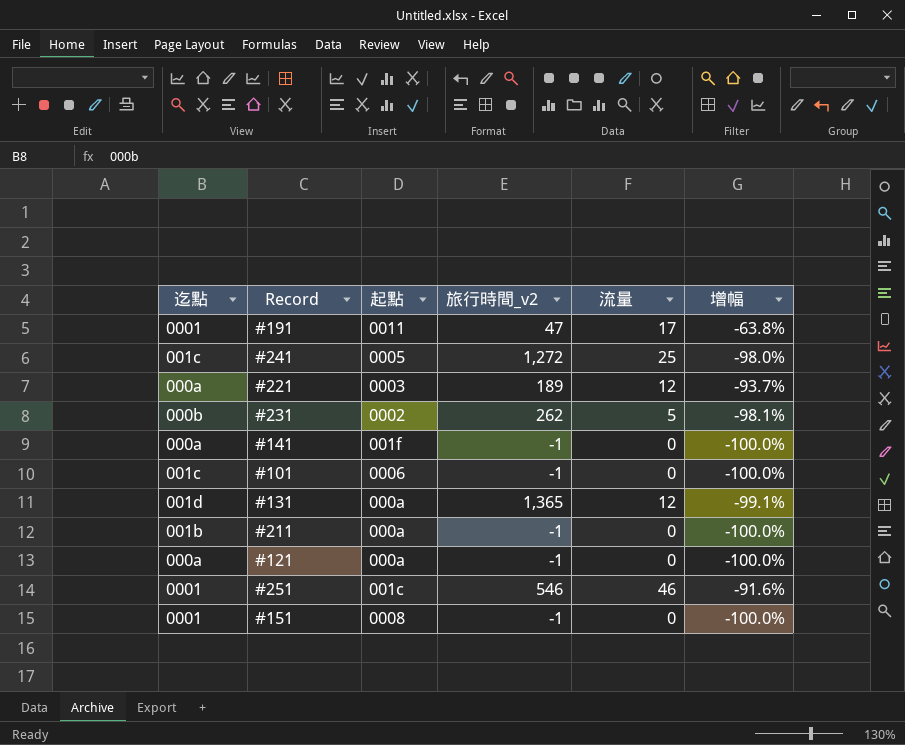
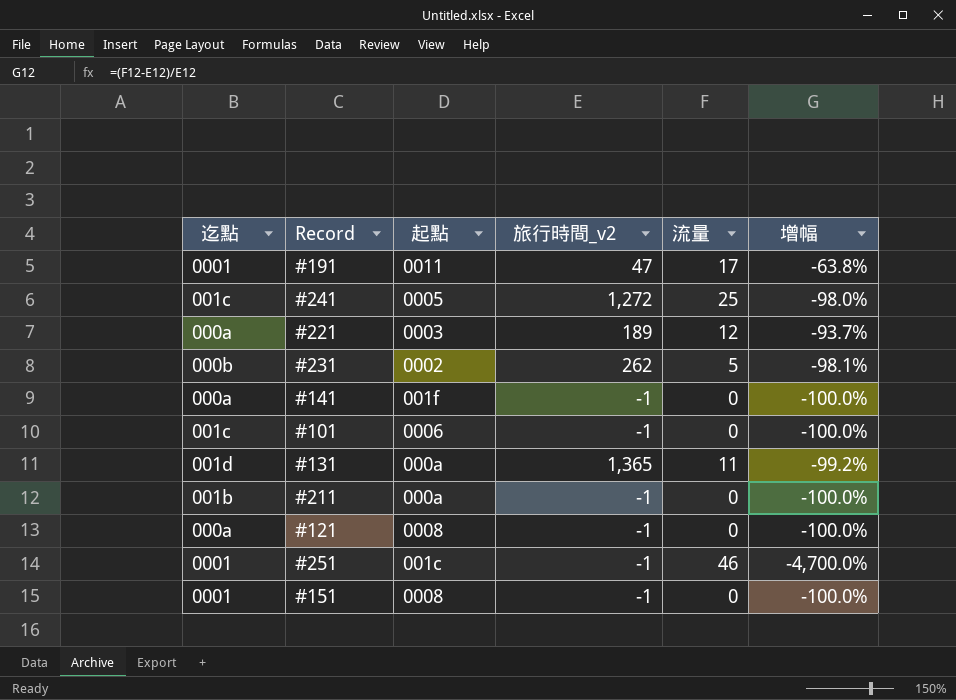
#131 | 流量: 12 -> 11
#131 | 增幅: -99.1% -> -99.2%
#121 | 起點: 000a -> 0008
#251 | 旅行時間_v2: 546 -> -1
#251 | 增幅: -91.6% -> -4,700.0%

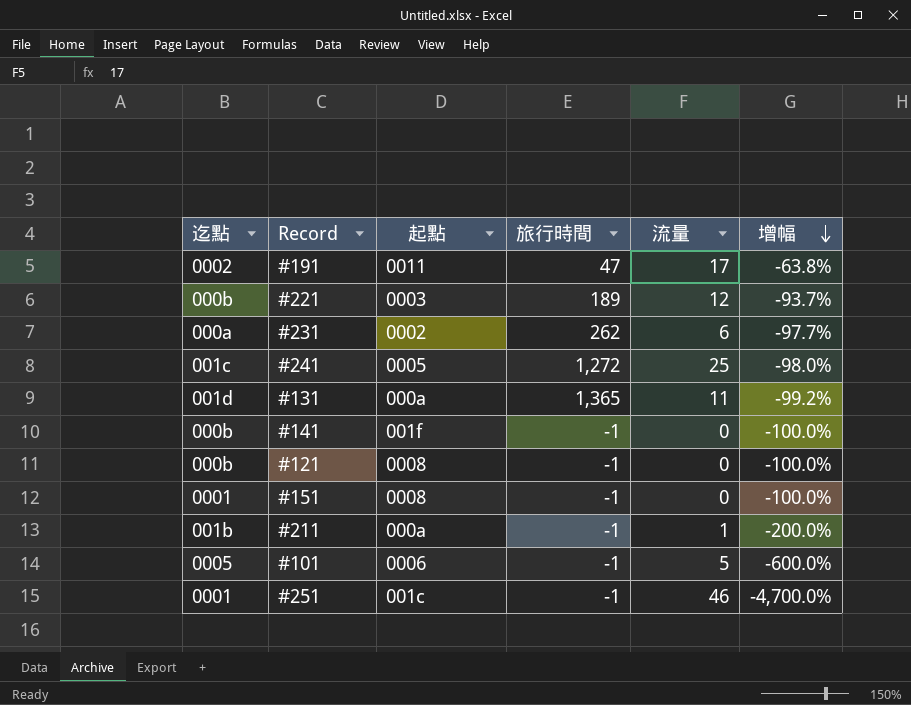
row order: none -> 增幅 descending
column name: 旅行時間_v2 -> 旅行時間
#191 | 迄點: 0001 -> 0002
#221 | 迄點: 000a -> 000b
#231 | 迄點: 000b -> 000a
#231 | 流量: 5 -> 6
#231 | 增幅: -98.1% -> -97.7%
#141 | 迄點: 000a -> 000b
#121 | 迄點: 000a -> 000b
#211 | 流量: 0 -> 1
#211 | 增幅: -100.0% -> -200.0%
#101 | 迄點: 001c -> 0005
#101 | 流量: 0 -> 5
#101 | 增幅: -100.0% -> -600.0%

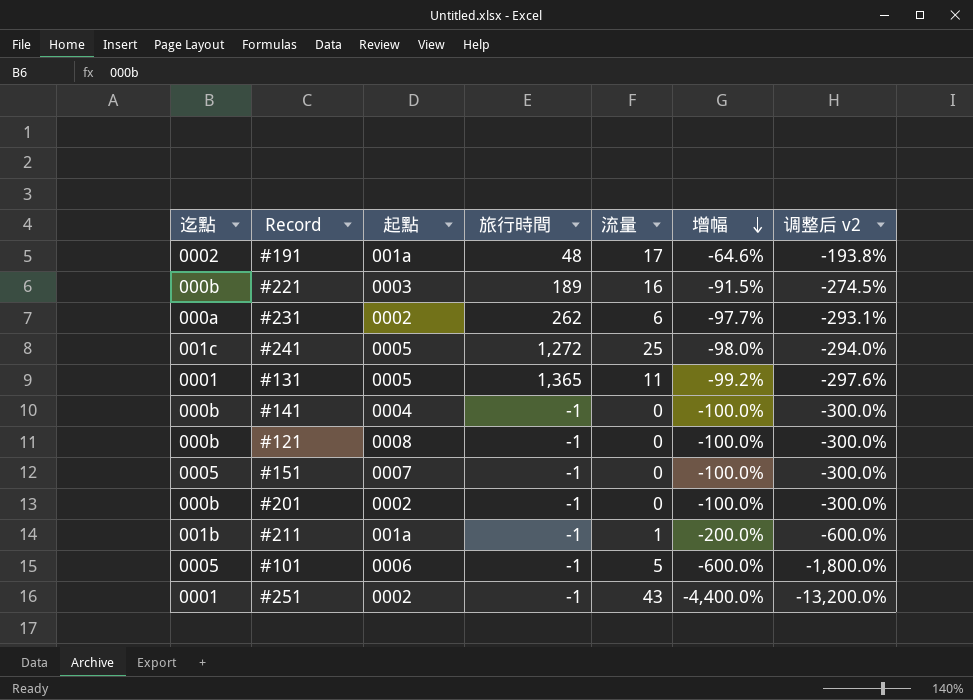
column 调整后 v2 | formula: none -> [增幅] * 3
#191 | 起點: 0011 -> 001a
#191 | 旅行時間: 47 -> 48
#191 | 增幅: -63.8% -> -64.6%
#221 | 流量: 12 -> 16
#221 | 增幅: -93.7% -> -91.5%
#131 | 迄點: 001d -> 0001
#131 | 起點: 000a -> 0005
#141 | 起點: 001f -> 0004
#151 | 迄點: 0001 -> 0005
#151 | 起點: 0008 -> 0007
row #201: none -> 000b | 0002 | -1 | 0 | -100.0% | -300.0%
#211 | 起點: 000a -> 001a
#251 | 起點: 001c -> 0002
#251 | 流量: 46 -> 43
#251 | 增幅: -4,700.0% -> -4,400.0%

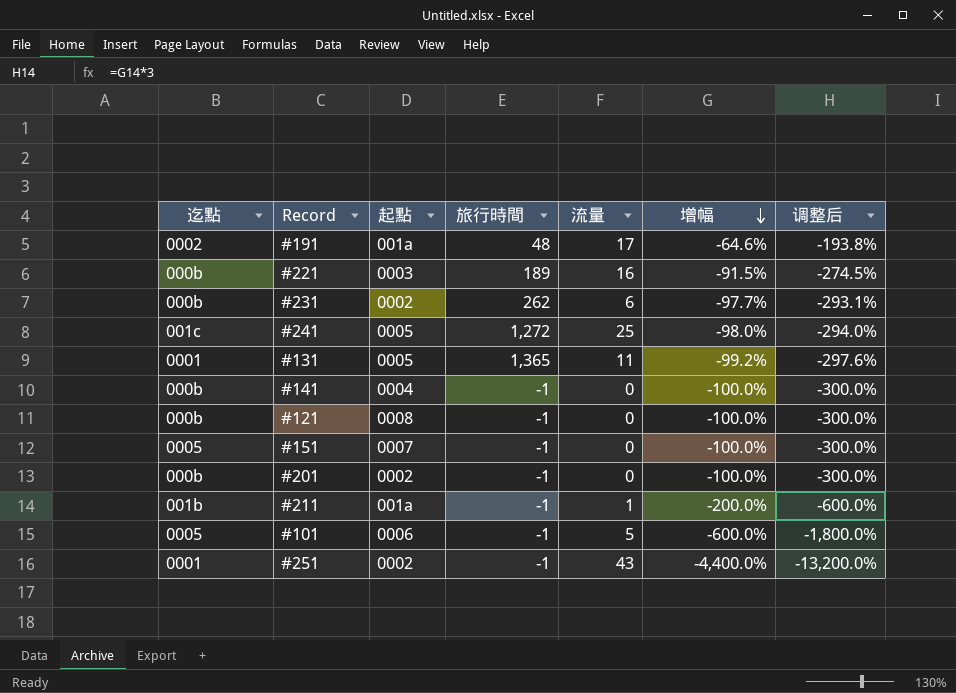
column name: 调整后 v2 -> 调整后
#231 | 迄點: 000a -> 000b

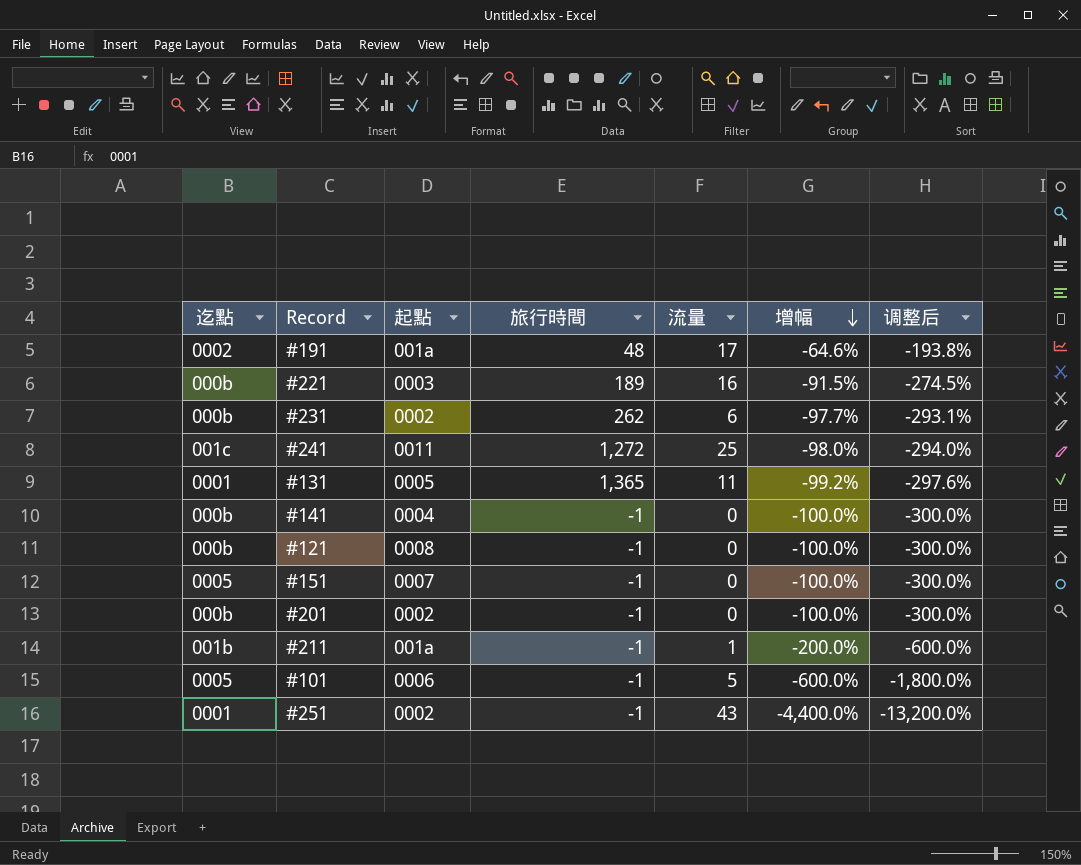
#241 | 起點: 0005 -> 0011

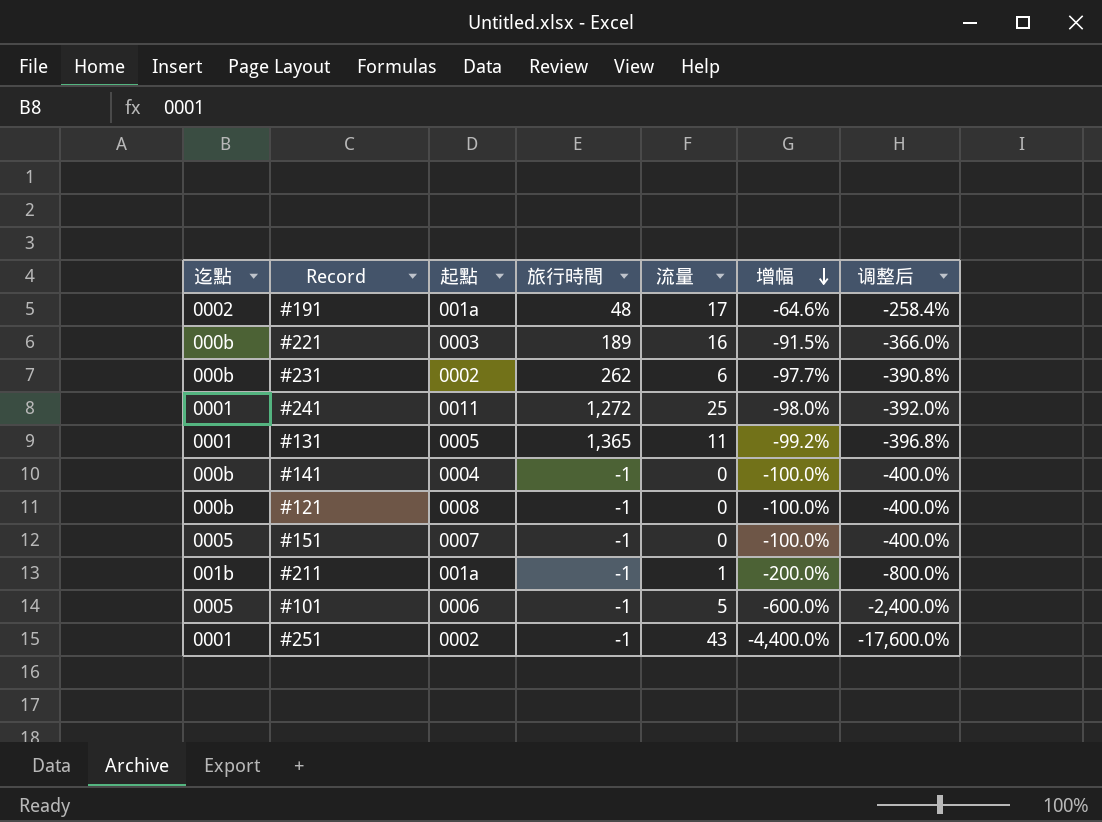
column 调整后 | formula: [增幅] * 3 -> [增幅] * 4
row #201: 000b | 0002 | -1 | 0 | -100.0% | -300.0% -> none
#241 | 迄點: 001c -> 0001

